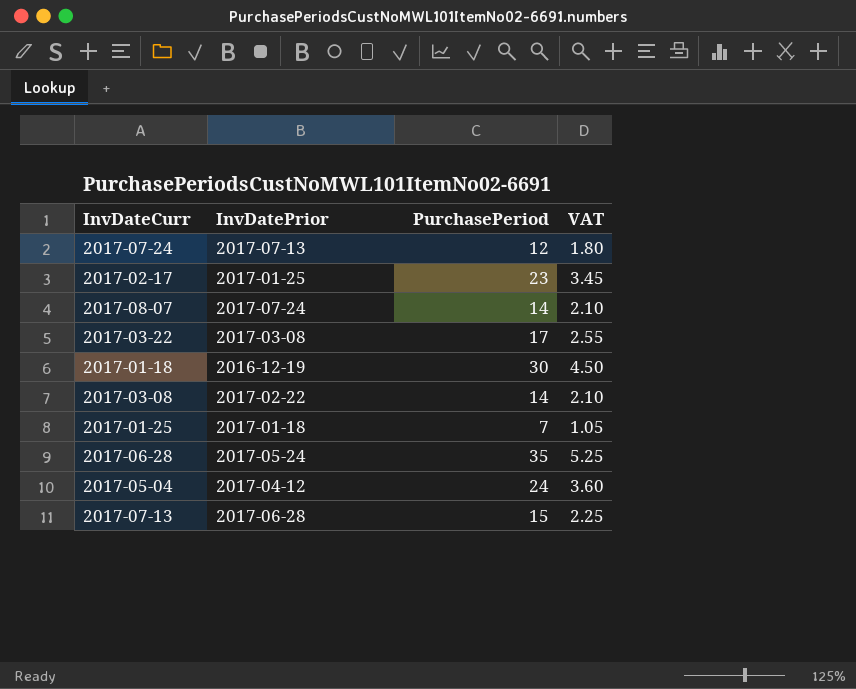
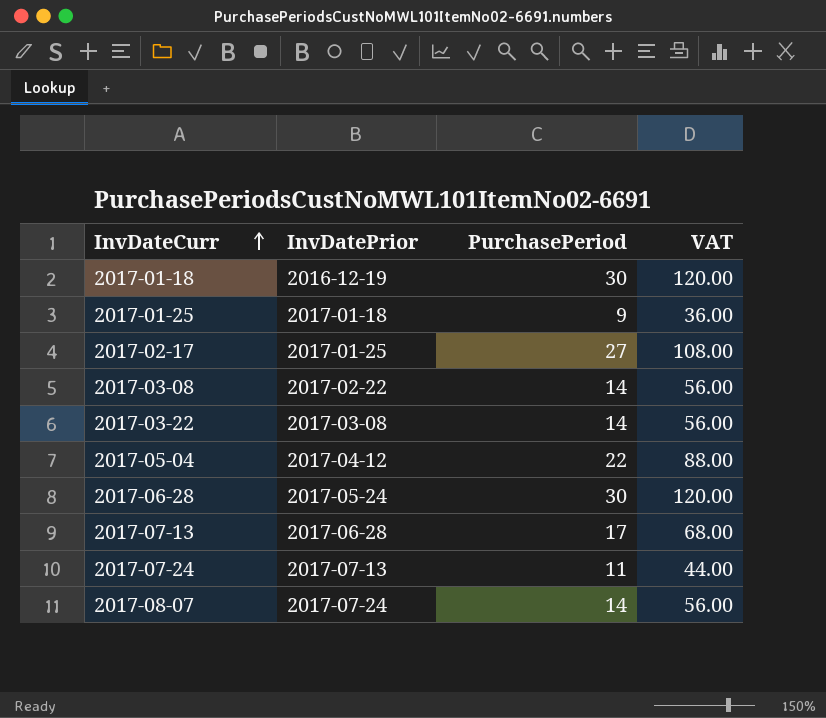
row order: none -> InvDateCurr ascending
column VAT | formula: [PurchasePeriod] * 0.15 -> [PurchasePeriod] * 4
2017-01-25 | PurchasePeriod: 7 -> 9
2017-02-17 | PurchasePeriod: 23 -> 27
2017-03-22 | PurchasePeriod: 17 -> 14
2017-05-04 | PurchasePeriod: 24 -> 22
2017-06-28 | PurchasePeriod: 35 -> 30
2017-07-13 | PurchasePeriod: 15 -> 17
2017-07-24 | PurchasePeriod: 12 -> 11

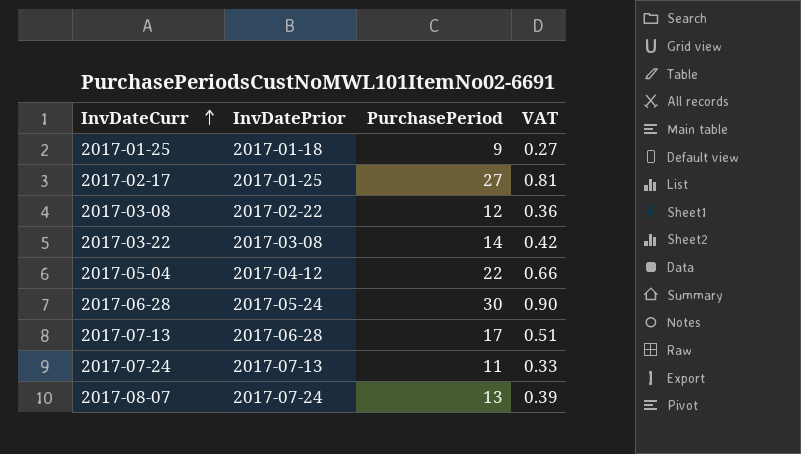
column VAT | formula: [PurchasePeriod] * 4 -> [PurchasePeriod] * 0.03
row 2017-01-18: 2016-12-19 | 30 | 120.00 -> none
2017-03-08 | PurchasePeriod: 14 -> 12
2017-08-07 | PurchasePeriod: 14 -> 13

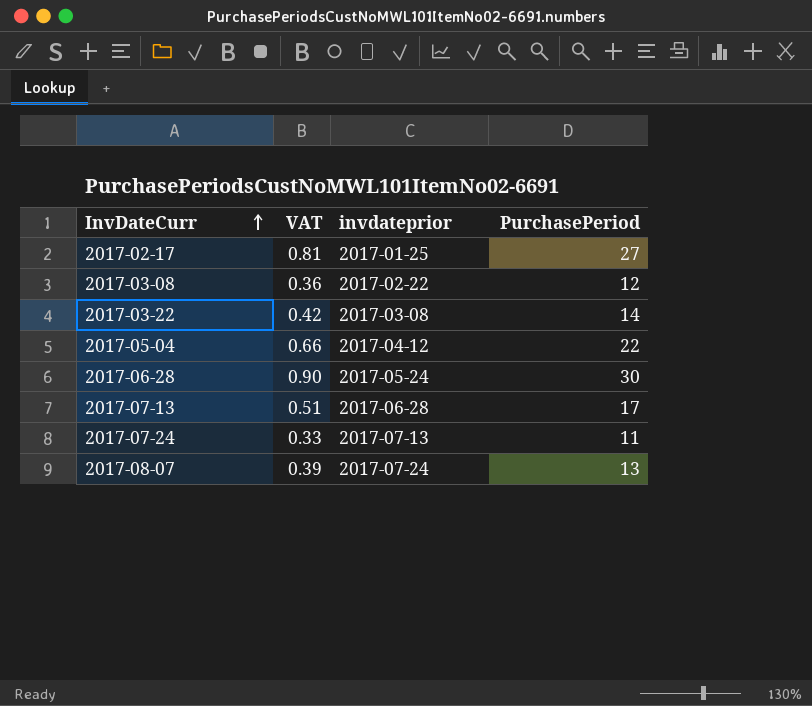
column VAT | position: 4 -> 2
column name: InvDatePrior -> invdateprior
row 2017-01-25: 2017-01-18 | 9 | 0.27 -> none

